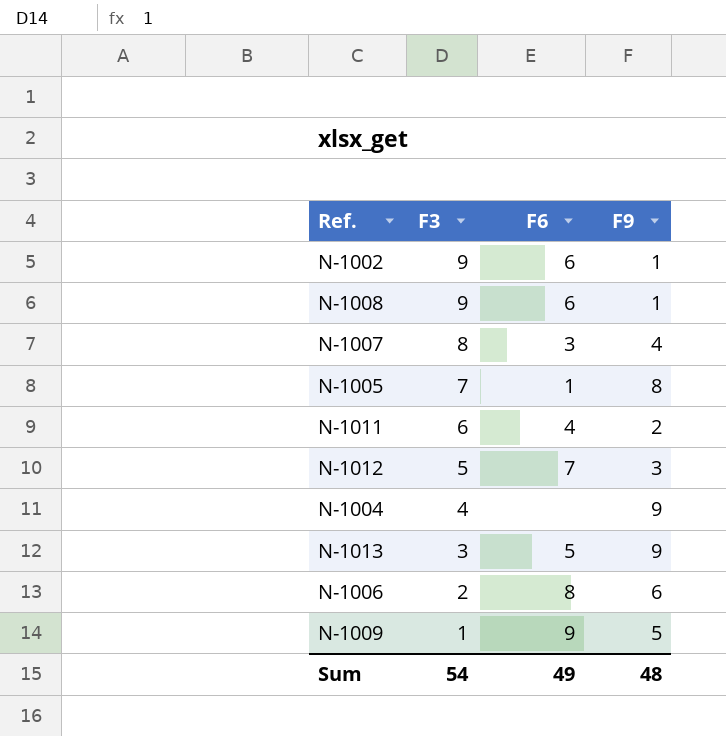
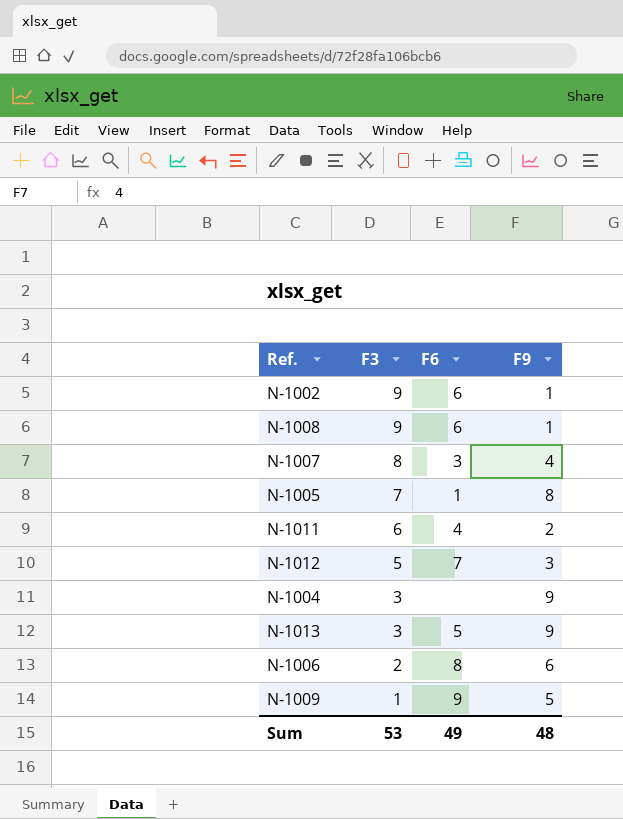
N-1004 | F3: 4 -> 3
Sum | F3: 54 -> 53

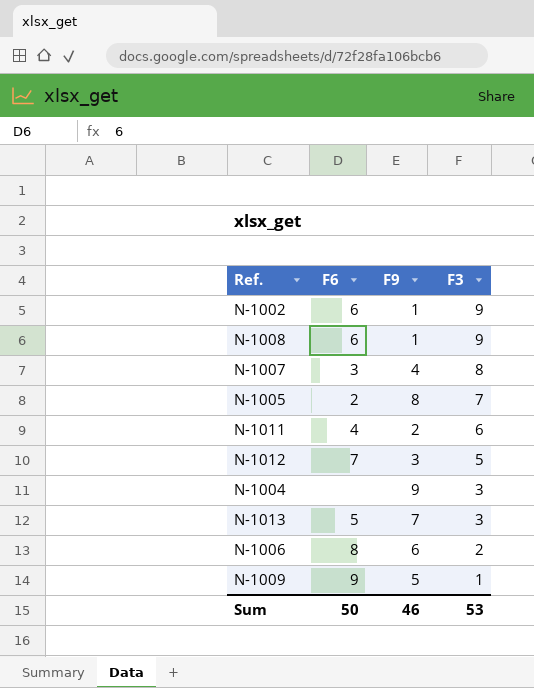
column F3 | position: 2 -> 4
N-1005 | F6: 1 -> 2
N-1013 | F9: 9 -> 7
Sum | F6: 49 -> 50
Sum | F9: 48 -> 46

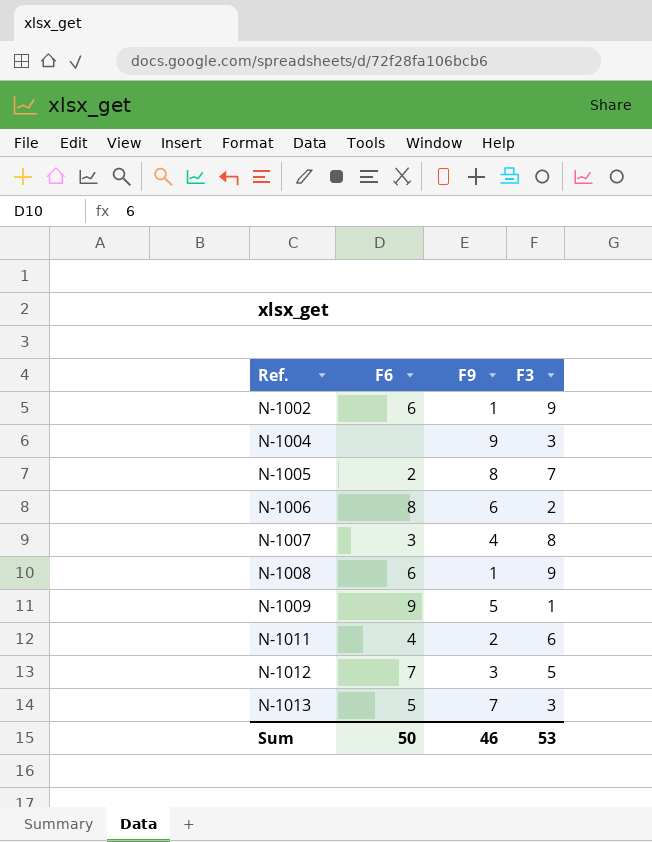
row order: F3 descending -> Ref. ascending

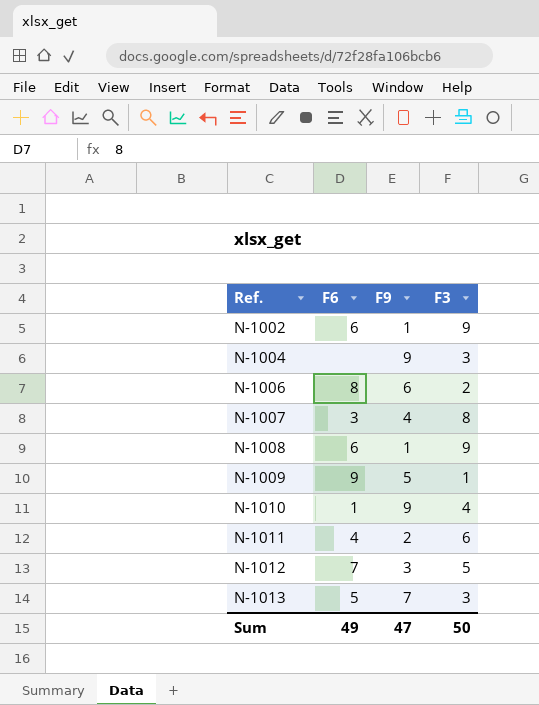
row N-1005: 2 | 8 | 7 -> none
row N-1010: none -> 1 | 9 | 4
Sum | F6: 50 -> 49
Sum | F9: 46 -> 47
Sum | F3: 53 -> 50

